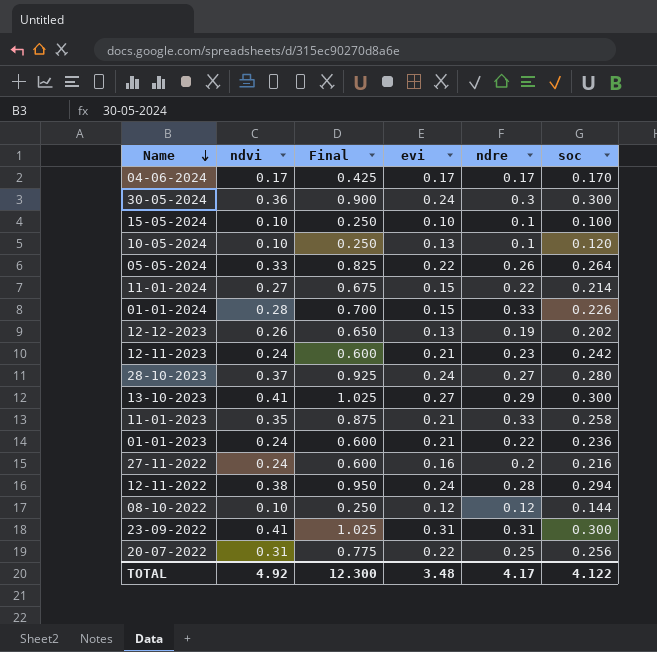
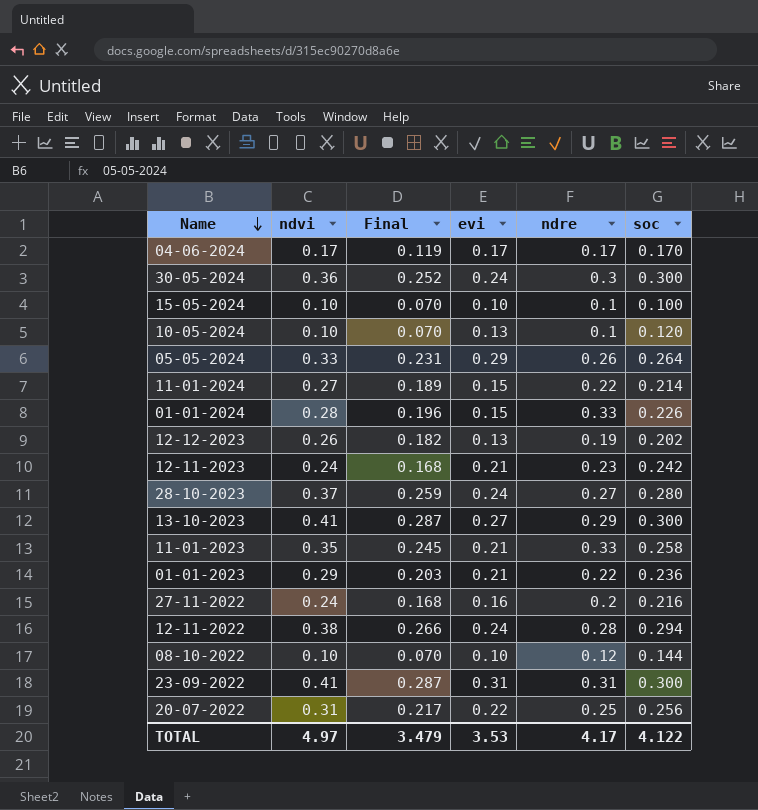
column Final | formula: [ndvi] * 2.5 -> [ndvi] * 0.7
05-05-2024 | evi: 0.22 -> 0.29
01-01-2023 | ndvi: 0.24 -> 0.29
08-10-2022 | evi: 0.12 -> 0.10
TOTAL | ndvi: 4.92 -> 4.97
TOTAL | Final: 12.300 -> 3.479
TOTAL | evi: 3.48 -> 3.53

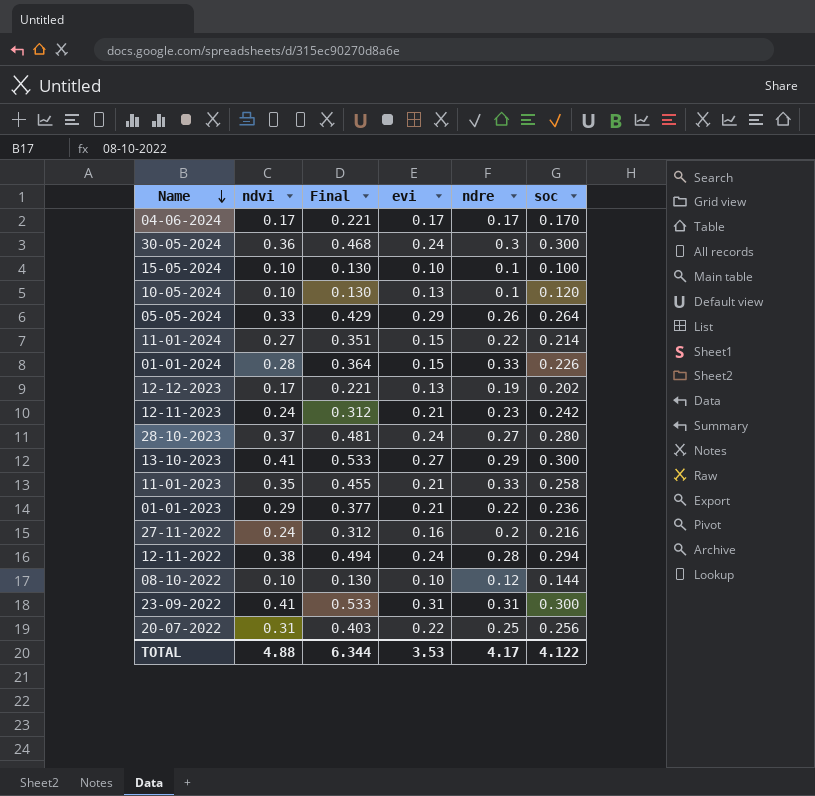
column Final | formula: [ndvi] * 0.7 -> [ndvi] * 1.3
12-12-2023 | ndvi: 0.26 -> 0.17
TOTAL | ndvi: 4.97 -> 4.88
TOTAL | Final: 3.479 -> 6.344

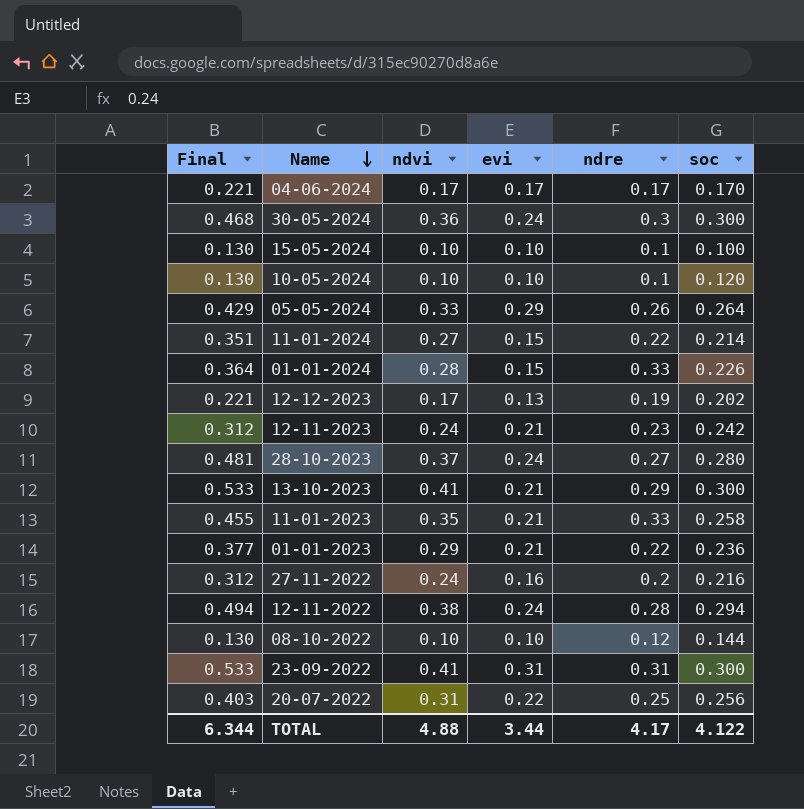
column Final | position: 3 -> 1
10-05-2024 | evi: 0.13 -> 0.10
13-10-2023 | evi: 0.27 -> 0.21
TOTAL | evi: 3.53 -> 3.44

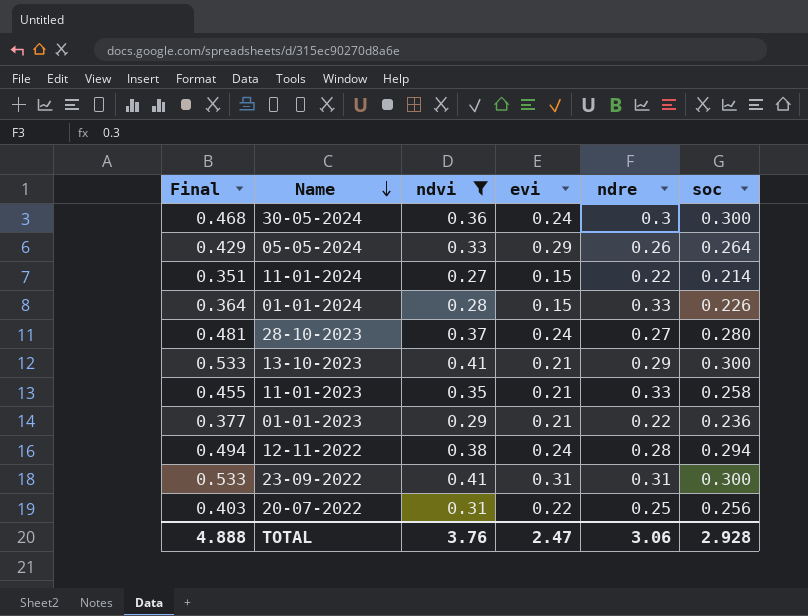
filter: none -> ndvi >= 0.27
TOTAL | Final: 6.344 -> 4.888
TOTAL | ndvi: 4.88 -> 3.76
TOTAL | evi: 3.44 -> 2.47
TOTAL | ndre: 4.17 -> 3.06
TOTAL | soc: 4.122 -> 2.928

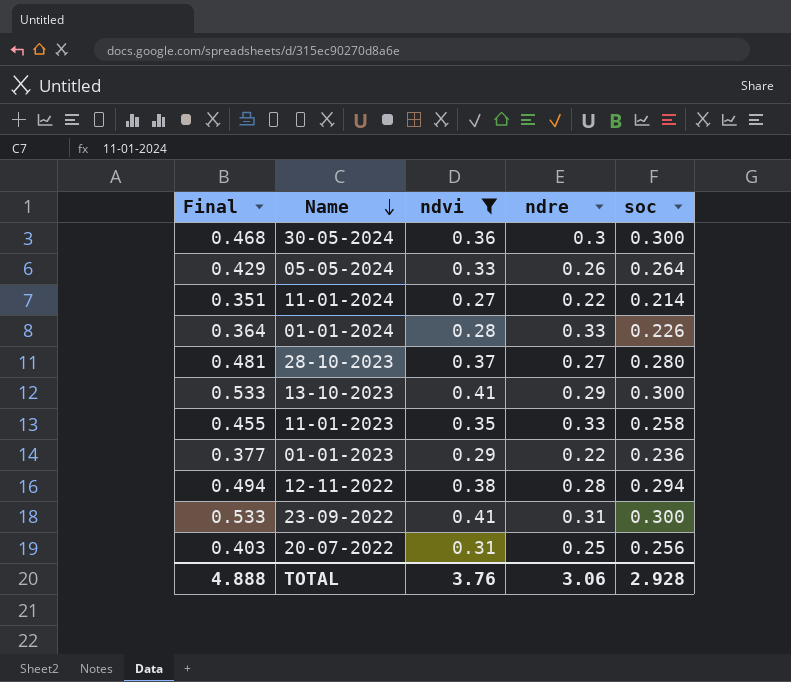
column evi | position: 4 -> none

